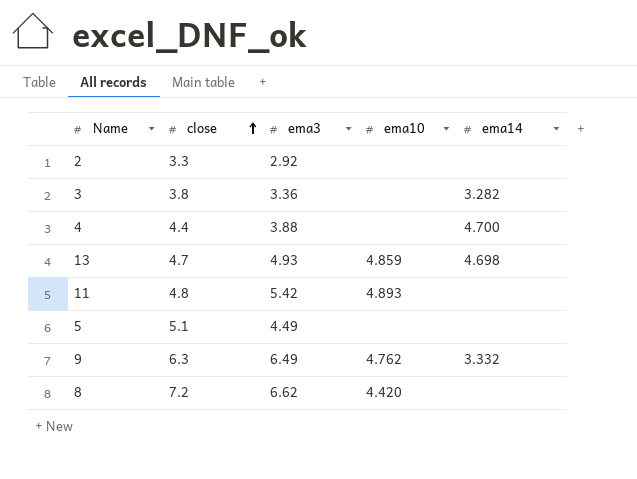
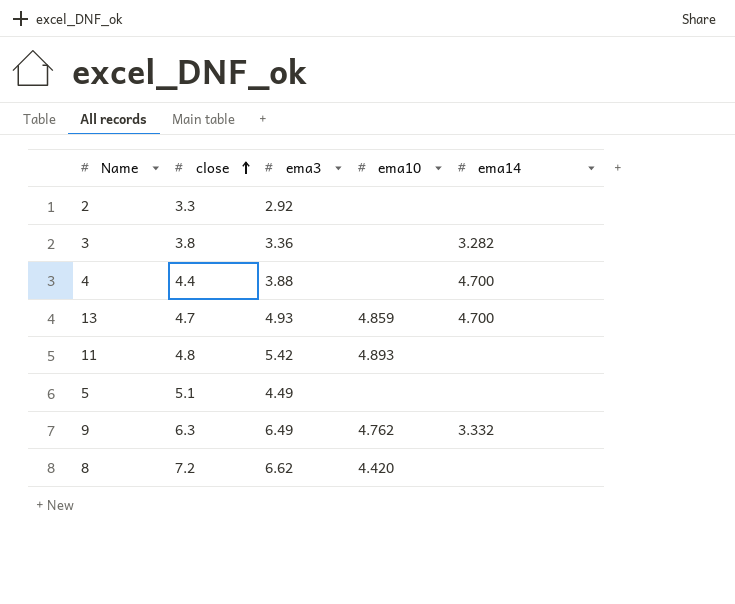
13 | ema14: 4.698 -> 4.700

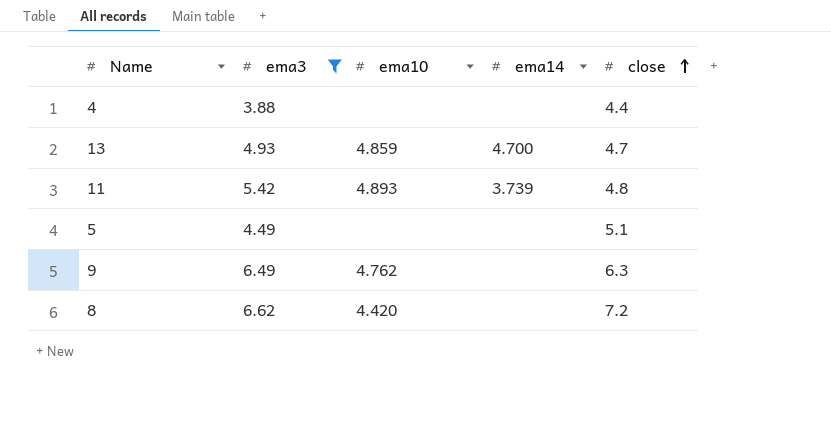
filter: none -> ema3 >= 3.88
column close | position: 2 -> 5
4 | ema14: 4.700 -> none
11 | ema14: none -> 3.739
9 | ema14: 3.332 -> none

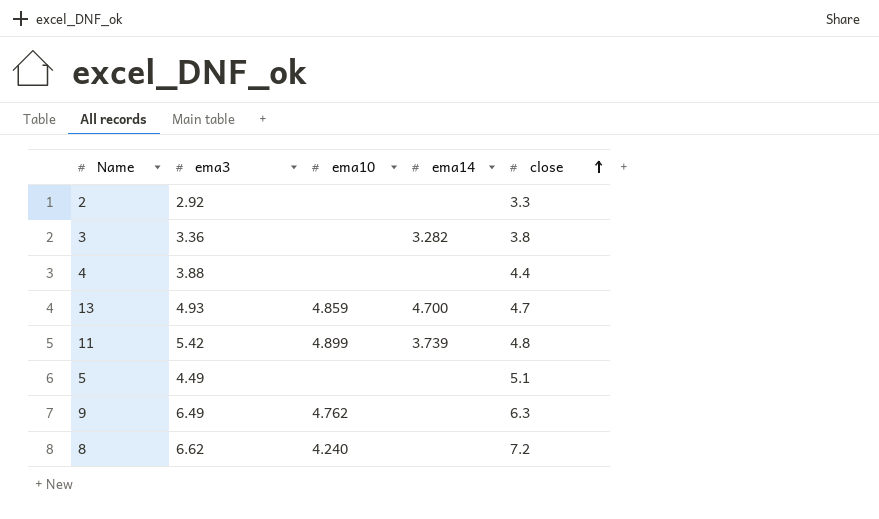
filter: ema3 >= 3.88 -> none
11 | ema10: 4.893 -> 4.899
8 | ema10: 4.420 -> 4.240

